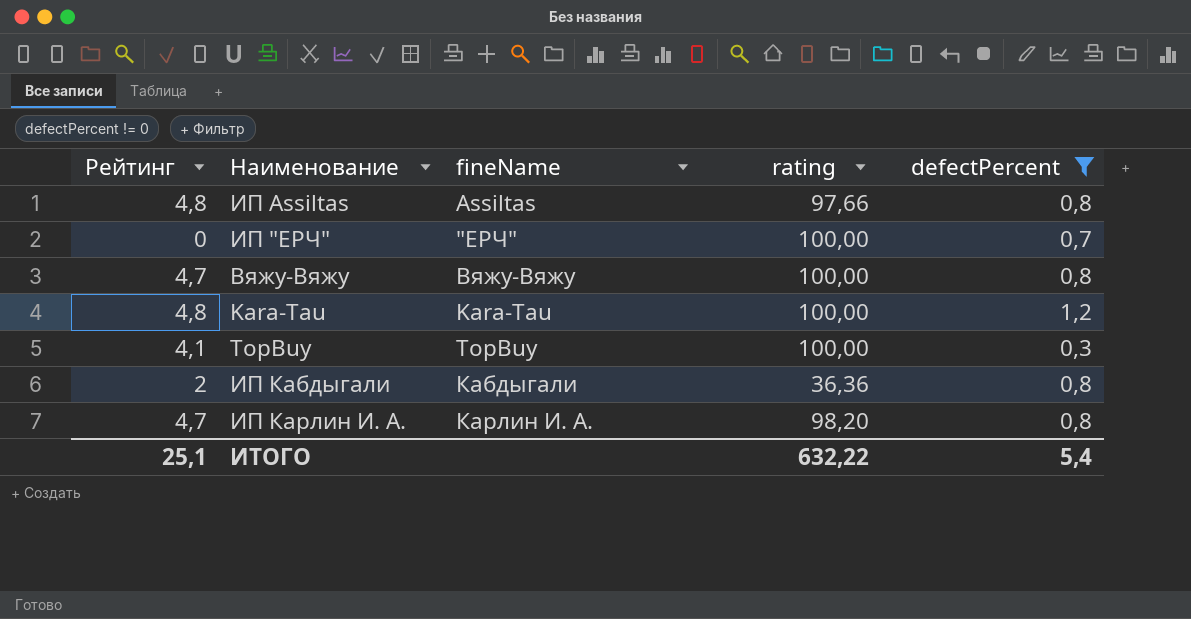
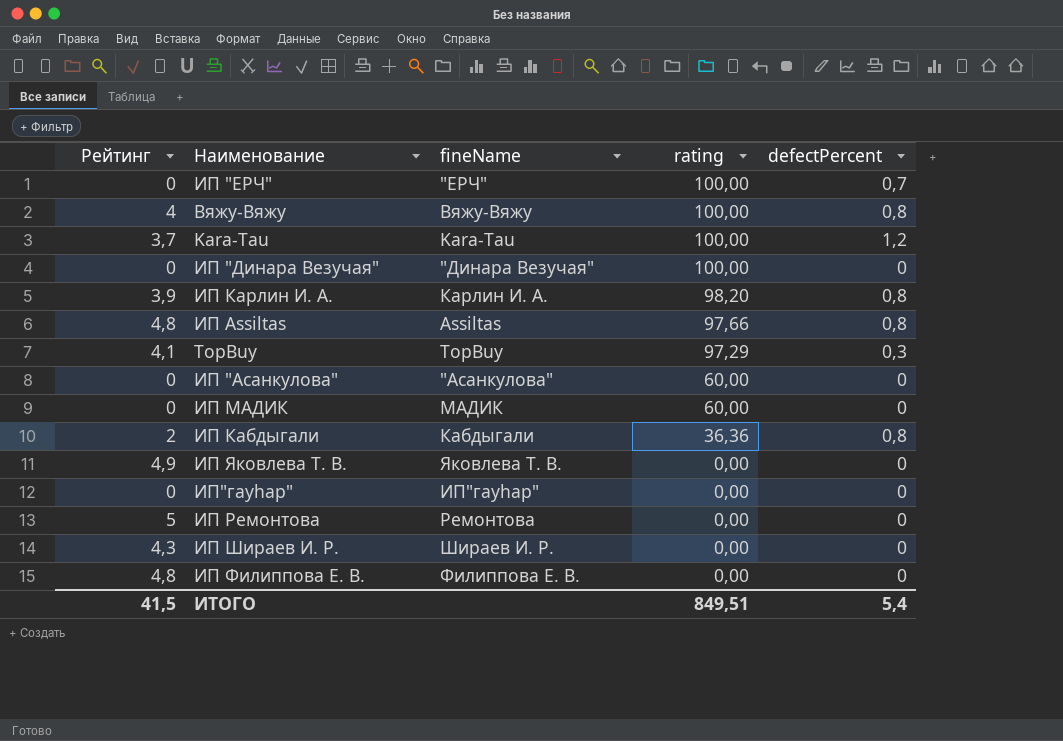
filter: defectPercent != 0 -> none
row order: none -> rating descending
Вяжу-Вяжу | Рейтинг: 4,7 -> 4
Kara-Tau | Рейтинг: 4,8 -> 3,7
ИП Карлин И. А. | Рейтинг: 4,7 -> 3,9
TopBuy | rating: 100,00 -> 97,29
ИТОГО | Рейтинг: 25,1 -> 41,5
ИТОГО | rating: 632,22 -> 849,51

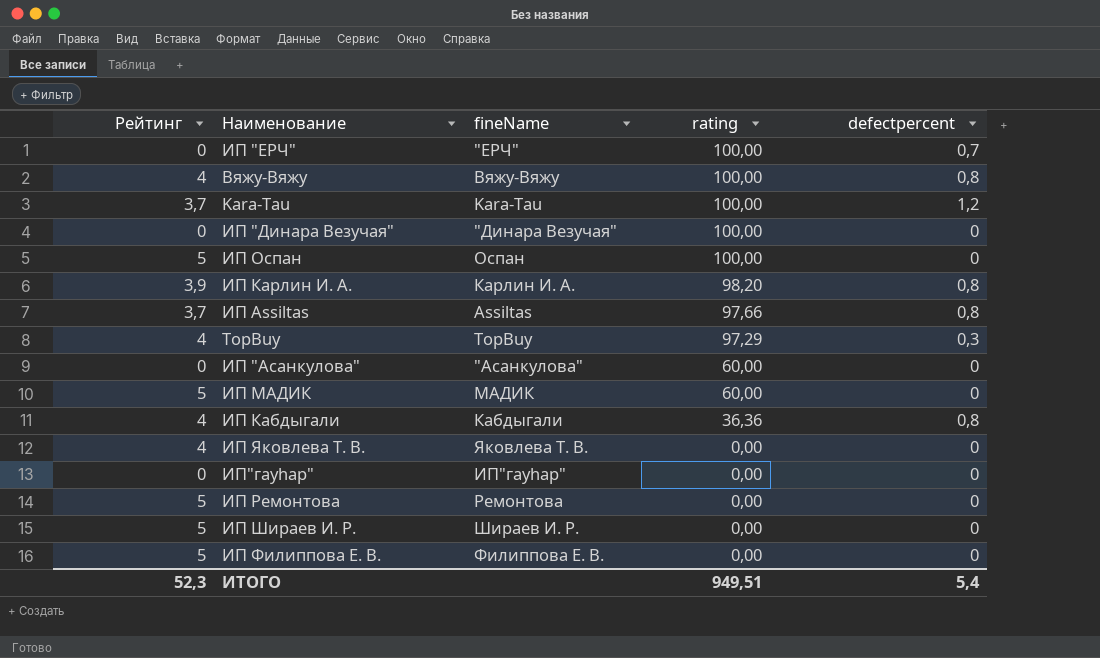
column name: defectPercent -> defectpercent
row ИП Оспан: none -> 5 | Оспан | 100,00 | 0
ИП Assiltas | Рейтинг: 4,8 -> 3,7
TopBuy | Рейтинг: 4,1 -> 4
ИП МАДИК | Рейтинг: 0 -> 5
ИП Кабдыгали | Рейтинг: 2 -> 4
ИП Яковлева Т. В. | Рейтинг: 4,9 -> 4
ИП Шираев И. Р. | Рейтинг: 4,3 -> 5
ИП Филиппова Е. В. | Рейтинг: 4,8 -> 5
ИТОГО | Рейтинг: 41,5 -> 52,3
ИТОГО | rating: 849,51 -> 949,51

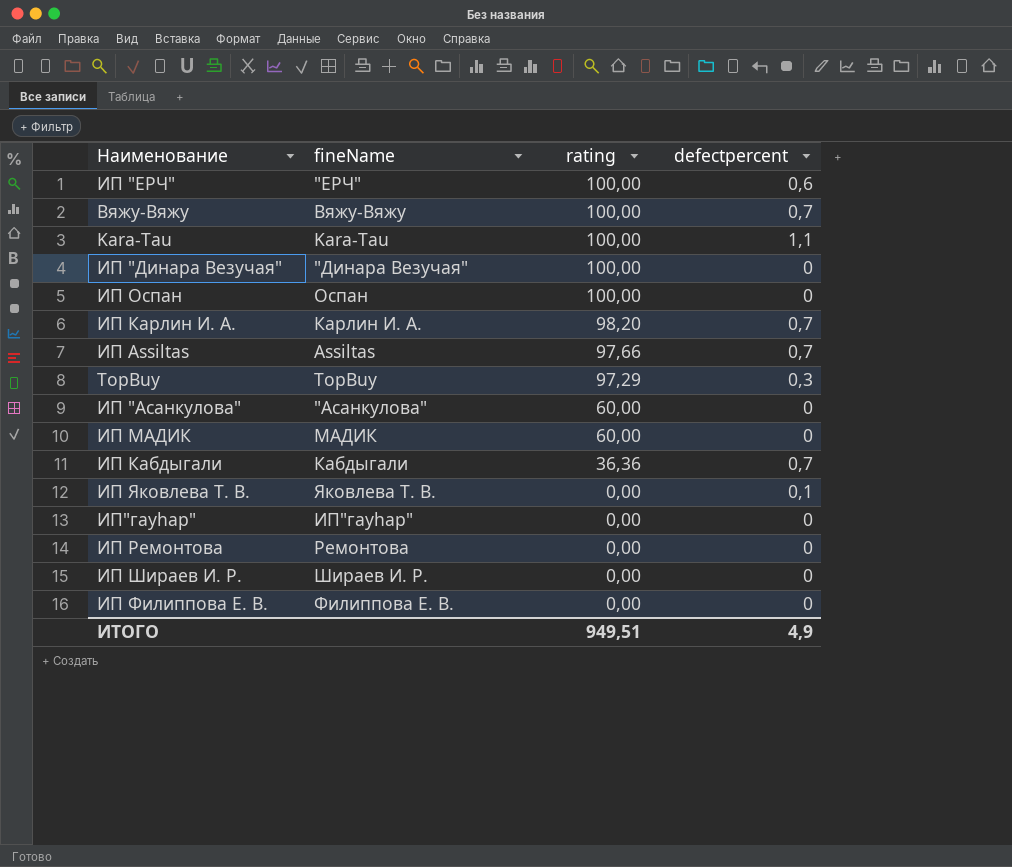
column Рейтинг | position: 1 -> none
ИП "ЕРЧ" | defectpercent: 0,7 -> 0,6
Вяжу-Вяжу | defectpercent: 0,8 -> 0,7
Kara-Tau | defectpercent: 1,2 -> 1,1
ИП Карлин И. А. | defectpercent: 0,8 -> 0,7
ИП Assiltas | defectpercent: 0,8 -> 0,7
ИП Кабдыгали | defectpercent: 0,8 -> 0,7
ИП Яковлева Т. В. | defectpercent: 0 -> 0,1
ИТОГО | defectpercent: 5,4 -> 4,9

